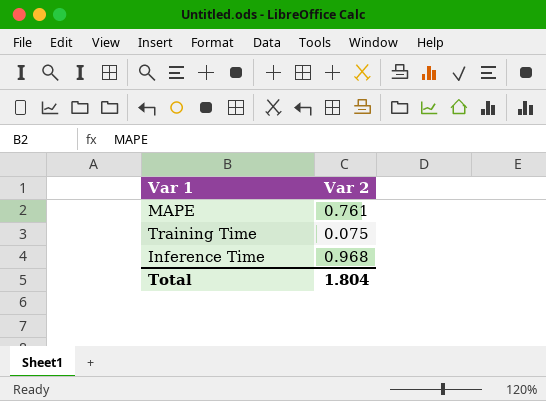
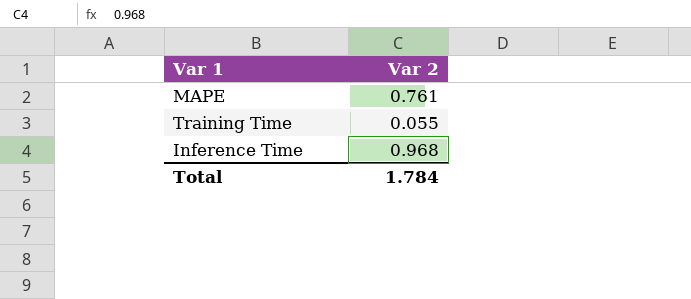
Training Time | Var 2: 0.075 -> 0.055
Total | Var 2: 1.804 -> 1.784

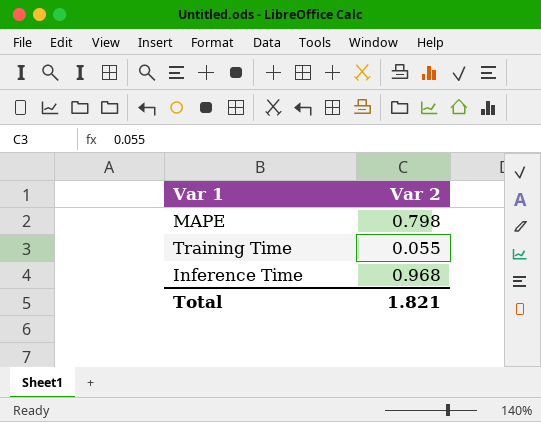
MAPE | Var 2: 0.761 -> 0.798
Total | Var 2: 1.784 -> 1.821

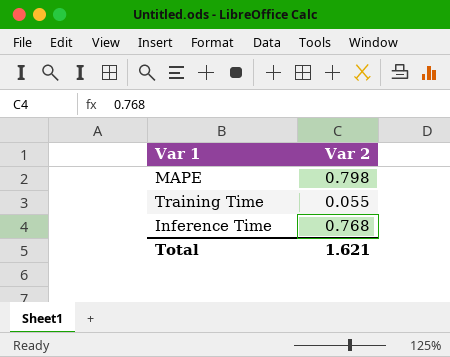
Inference Time | Var 2: 0.968 -> 0.768
Total | Var 2: 1.821 -> 1.621

